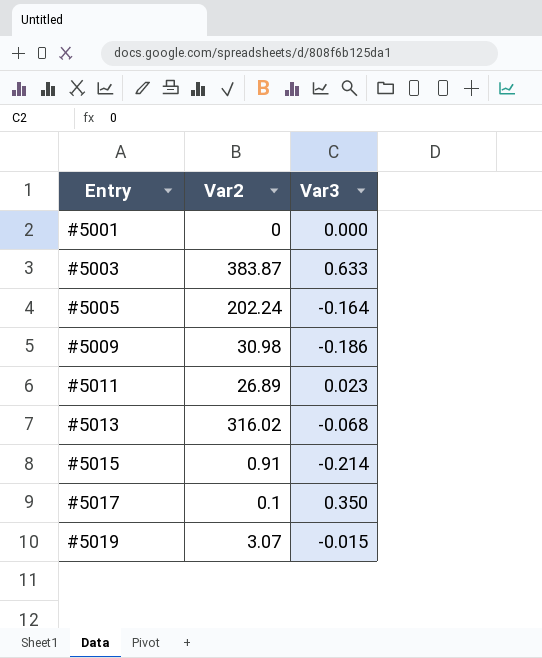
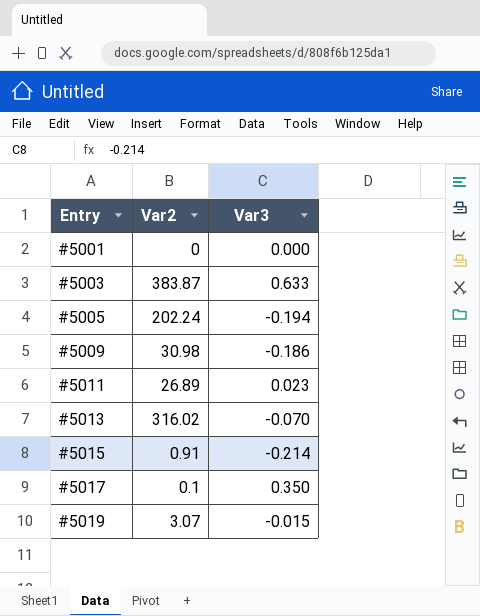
#5005 | Var3: -0.164 -> -0.194
#5013 | Var3: -0.068 -> -0.070

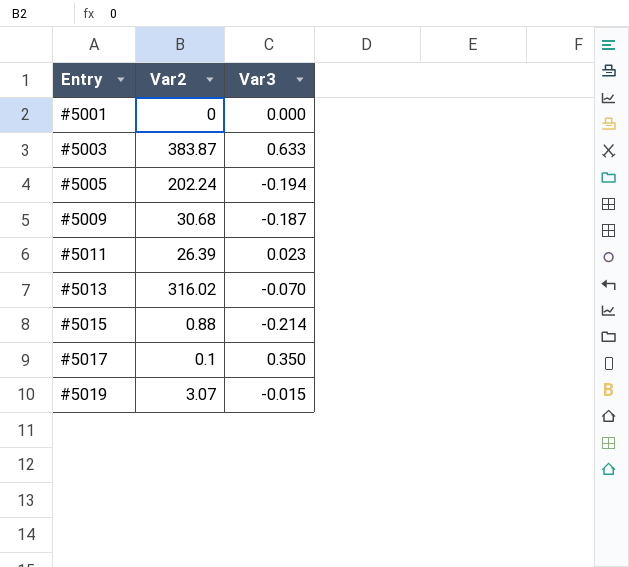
#5009 | Var2: 30.98 -> 30.68
#5009 | Var3: -0.186 -> -0.187
#5011 | Var2: 26.89 -> 26.39
#5015 | Var2: 0.91 -> 0.88

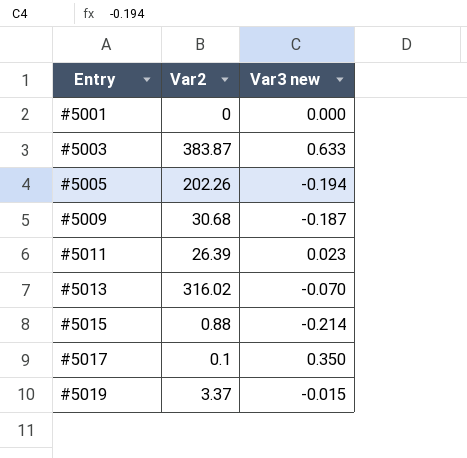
column name: Var3 -> Var3 new
#5005 | Var2: 202.24 -> 202.26
#5019 | Var2: 3.07 -> 3.37

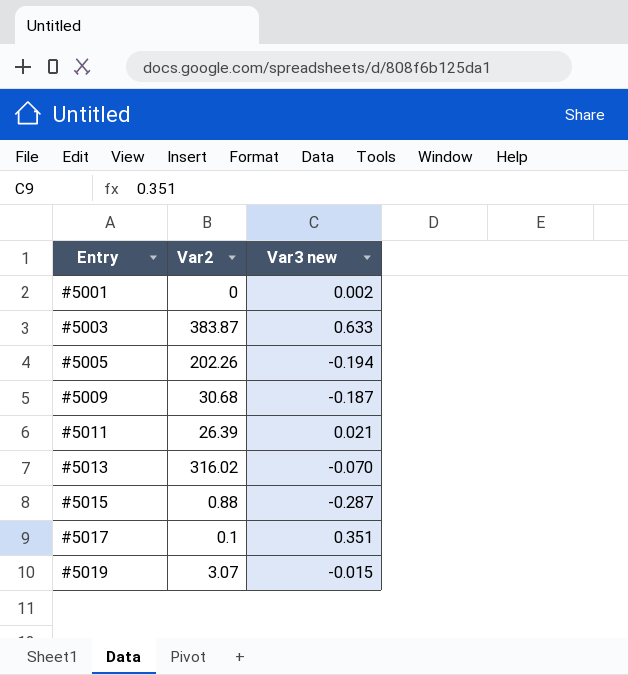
#5001 | Var3 new: 0.000 -> 0.002
#5011 | Var3 new: 0.023 -> 0.021
#5015 | Var3 new: -0.214 -> -0.287
#5017 | Var3 new: 0.350 -> 0.351
#5019 | Var2: 3.37 -> 3.07

